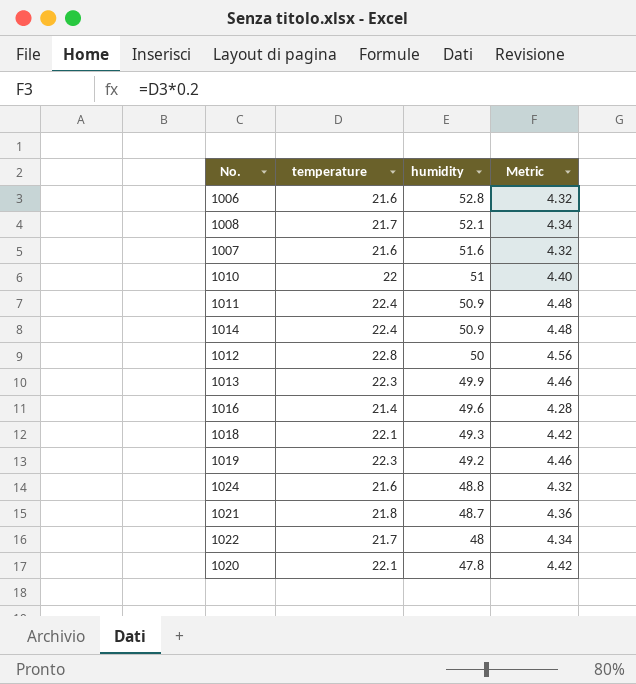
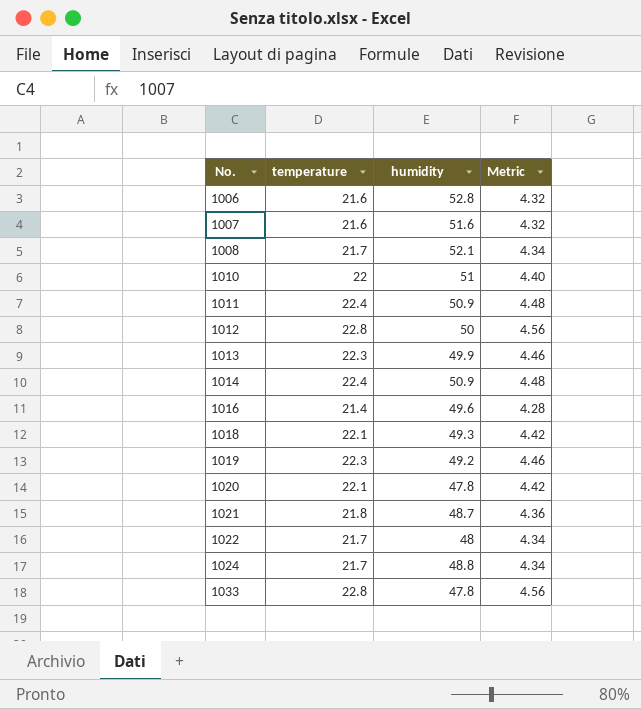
row order: humidity descending -> No. ascending
1024 | temperature: 21.6 -> 21.7
1024 | Metric: 4.32 -> 4.34
row 1033: none -> 22.8 | 47.8 | 4.56

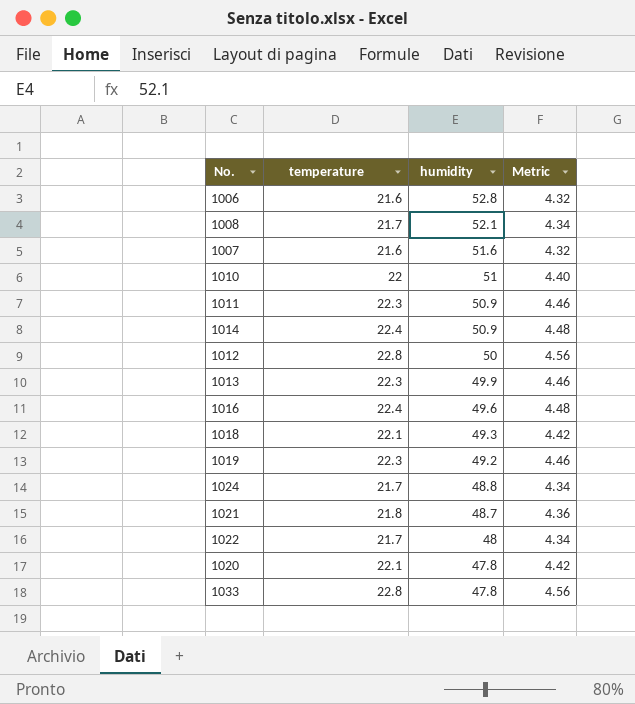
row order: No. ascending -> humidity descending
1011 | temperature: 22.4 -> 22.3
1011 | Metric: 4.48 -> 4.46
1016 | temperature: 21.4 -> 22.4
1016 | Metric: 4.28 -> 4.48

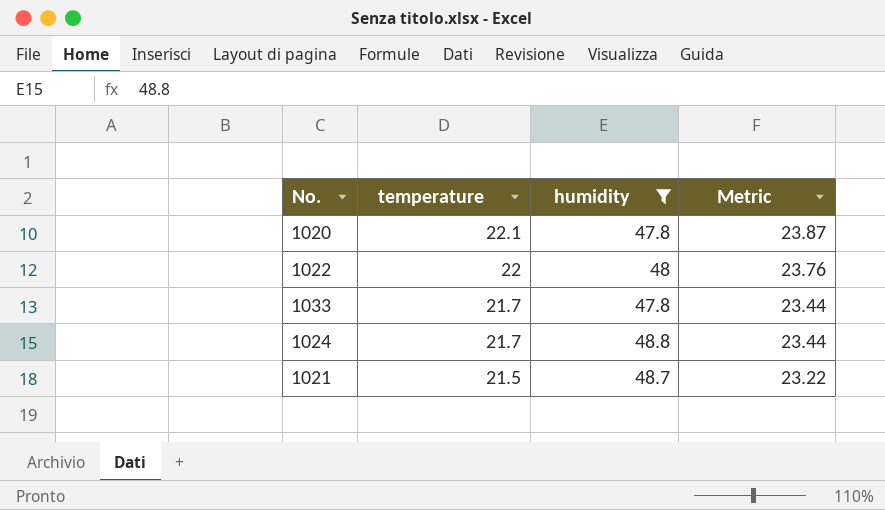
filter: none -> humidity <= 48.8
row order: humidity descending -> temperature descending
column Metric | formula: [temperature] * 0.2 -> [temperature] * 1.08
1022 | temperature: 21.7 -> 22
1033 | temperature: 22.8 -> 21.7
1021 | temperature: 21.8 -> 21.5

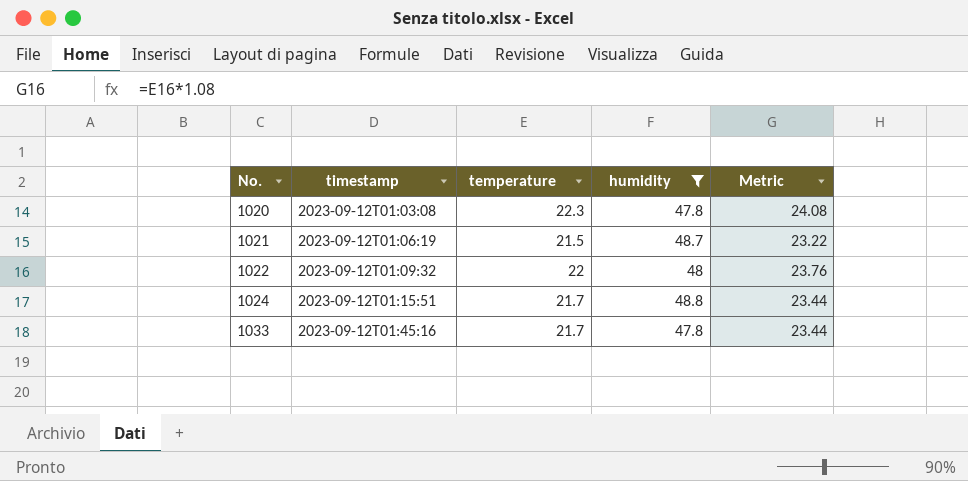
row order: temperature descending -> No. ascending
column timestamp | position: none -> 2
1020 | temperature: 22.1 -> 22.3
1020 | Metric: 23.87 -> 24.08

